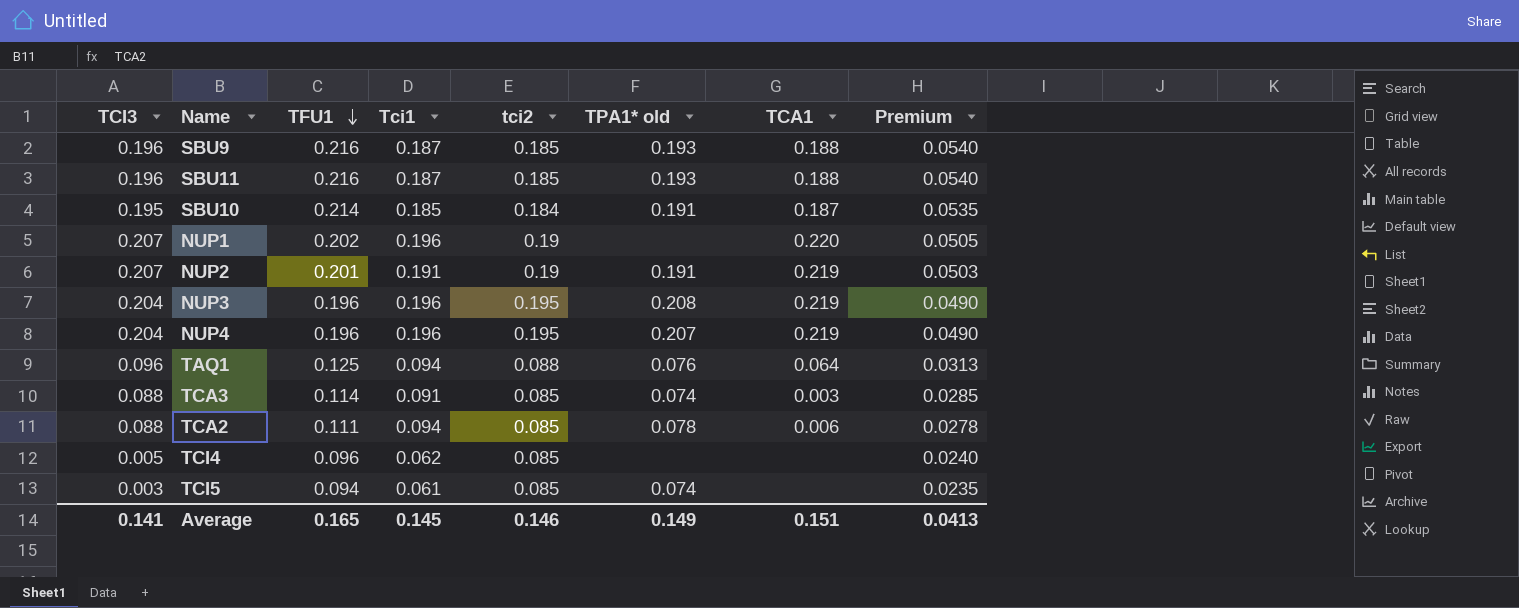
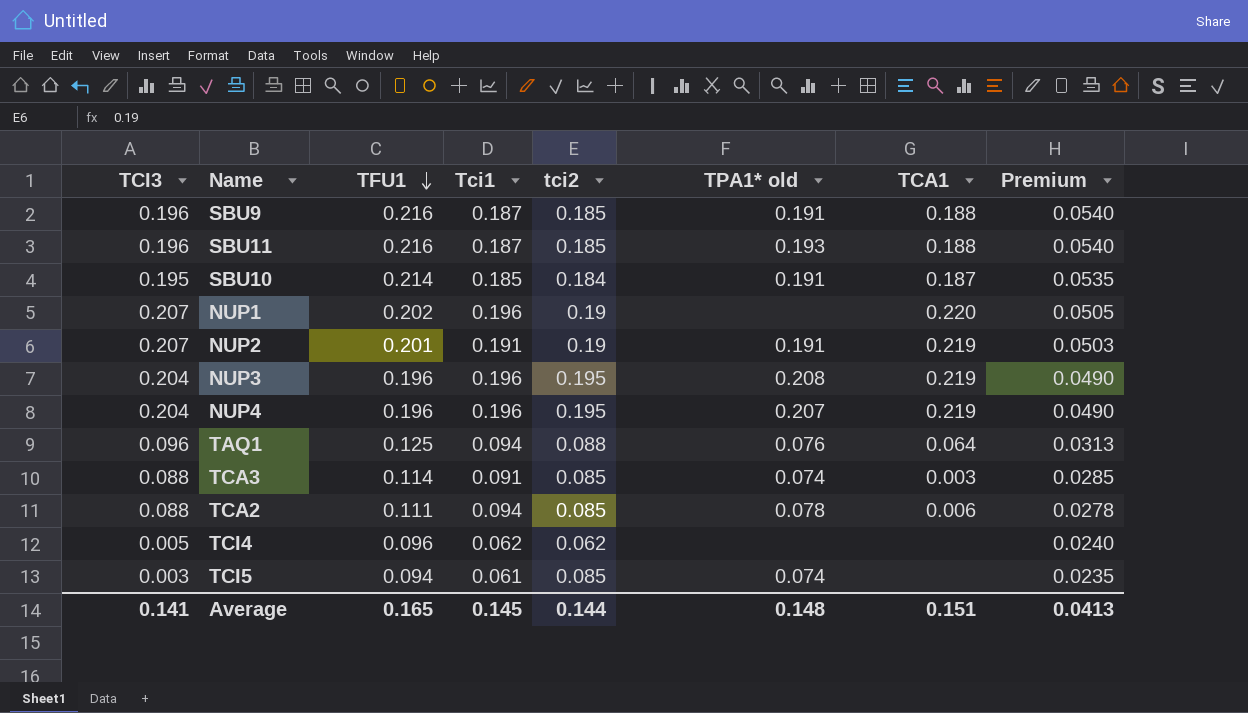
SBU9 | TPA1* old: 0.193 -> 0.191
TCI4 | tci2: 0.085 -> 0.062
Average | tci2: 0.146 -> 0.144
Average | TPA1* old: 0.149 -> 0.148

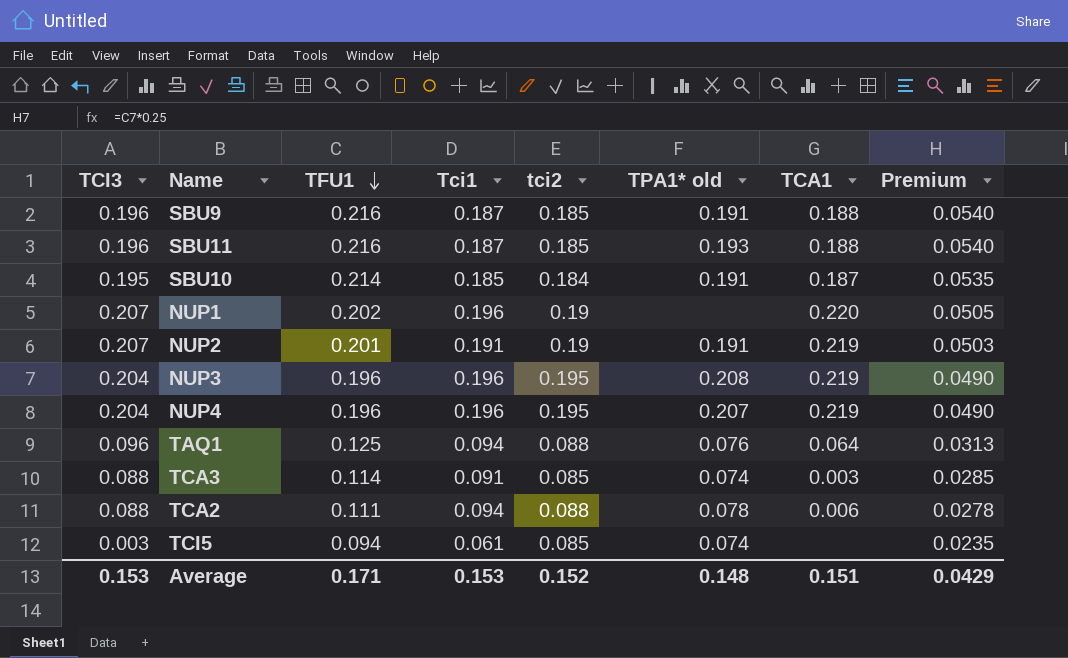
row TCI4: 0.005 | 0.096 | 0.062 | 0.062 | none | none | 0.0240 -> none
TCA2 | tci2: 0.085 -> 0.088
Average | TCI3: 0.141 -> 0.153
Average | TFU1: 0.165 -> 0.171
Average | Tci1: 0.145 -> 0.153
Average | tci2: 0.144 -> 0.152
Average | Premium: 0.0413 -> 0.0429

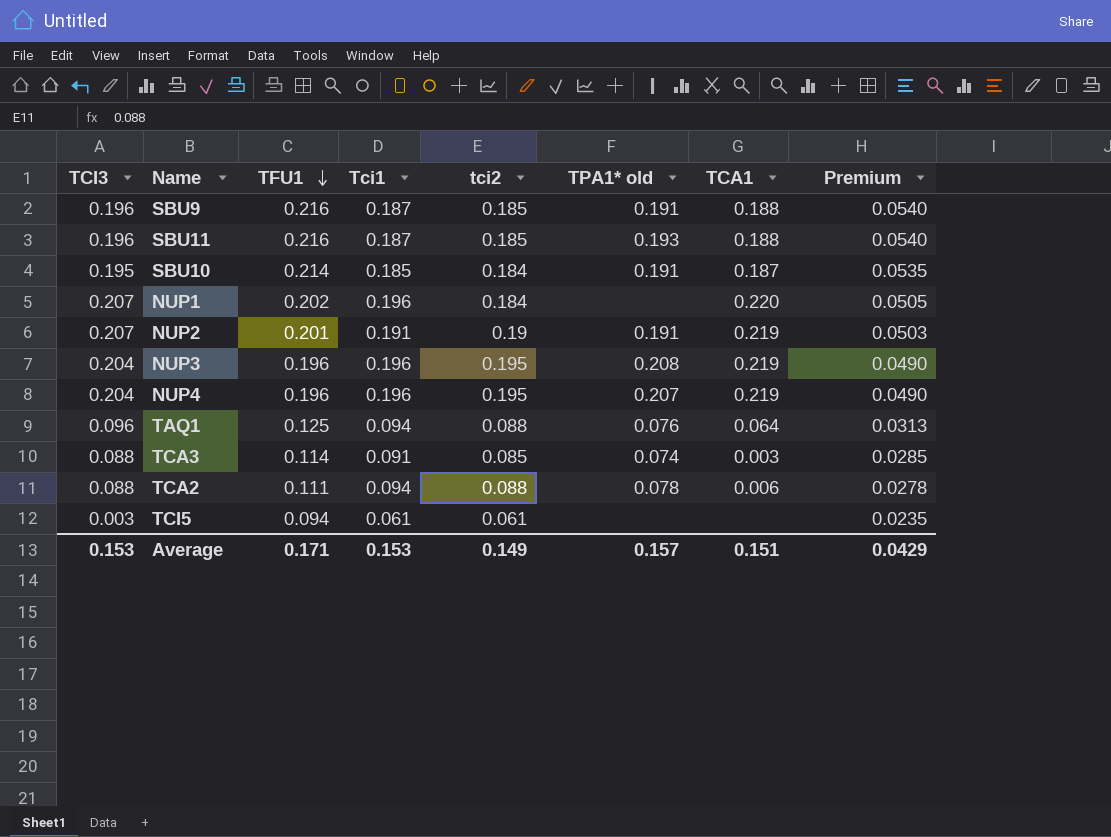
NUP1 | tci2: 0.19 -> 0.184
TCI5 | tci2: 0.085 -> 0.061
TCI5 | TPA1* old: 0.074 -> none
Average | tci2: 0.152 -> 0.149
Average | TPA1* old: 0.148 -> 0.157

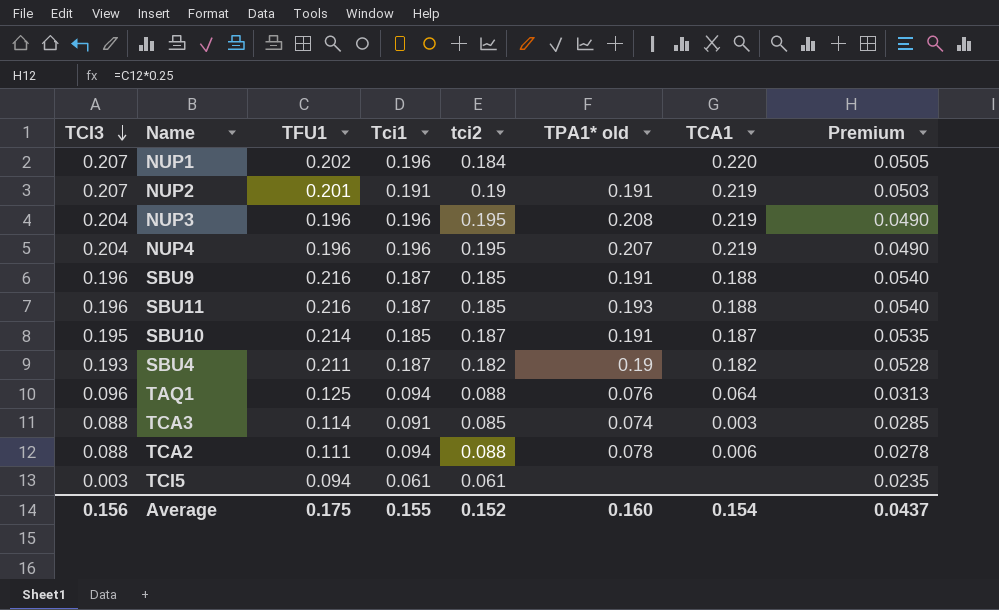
row order: TFU1 descending -> TCI3 descending
SBU10 | tci2: 0.184 -> 0.187
row SBU4: none -> 0.193 | 0.211 | 0.187 | 0.182 | 0.19 | 0.182 | 0.0528
Average | TCI3: 0.153 -> 0.156
Average | TFU1: 0.171 -> 0.175
Average | Tci1: 0.153 -> 0.155
Average | tci2: 0.149 -> 0.152
Average | TPA1* old: 0.157 -> 0.160
Average | TCA1: 0.151 -> 0.154
Average | Premium: 0.0429 -> 0.0437

